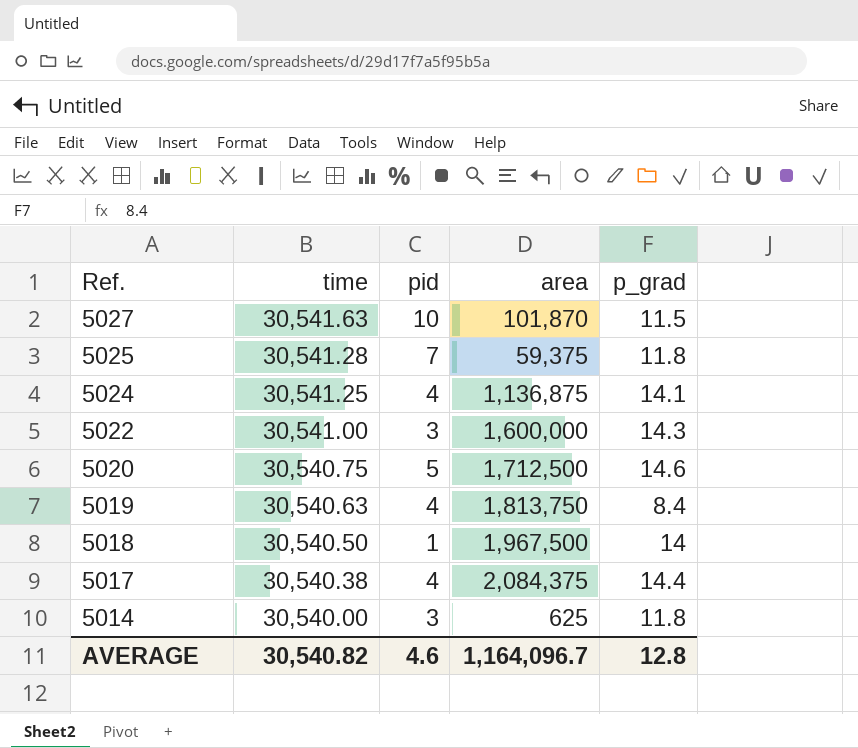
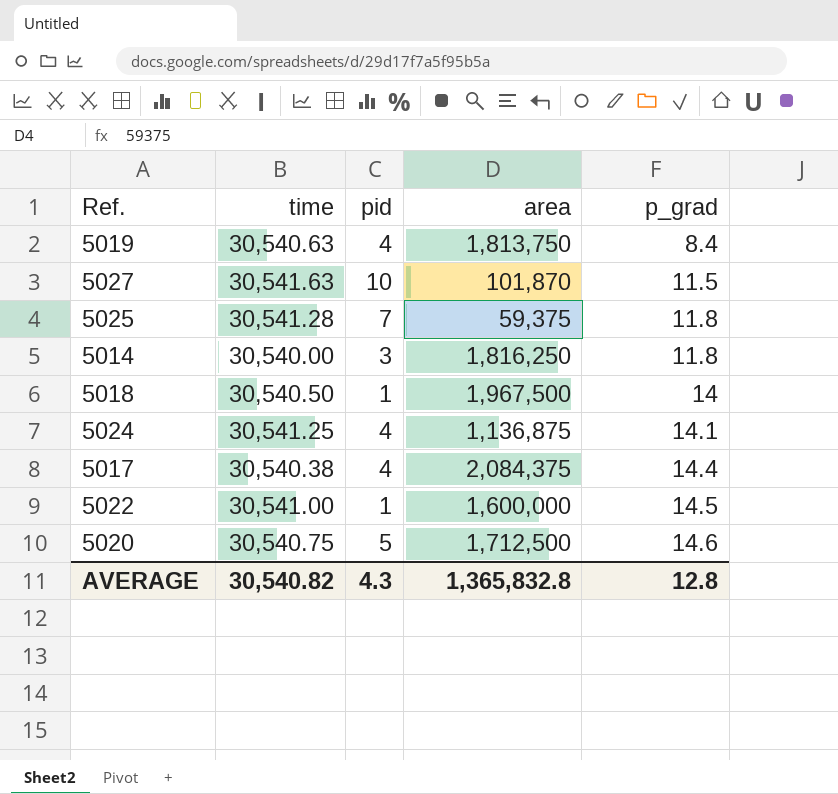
row order: Ref. descending -> p_grad ascending
5014 | area: 625 -> 1,816,250
5022 | pid: 3 -> 1
5022 | p_grad: 14.3 -> 14.5
AVERAGE | pid: 4.6 -> 4.3
AVERAGE | area: 1,164,096.7 -> 1,365,832.8

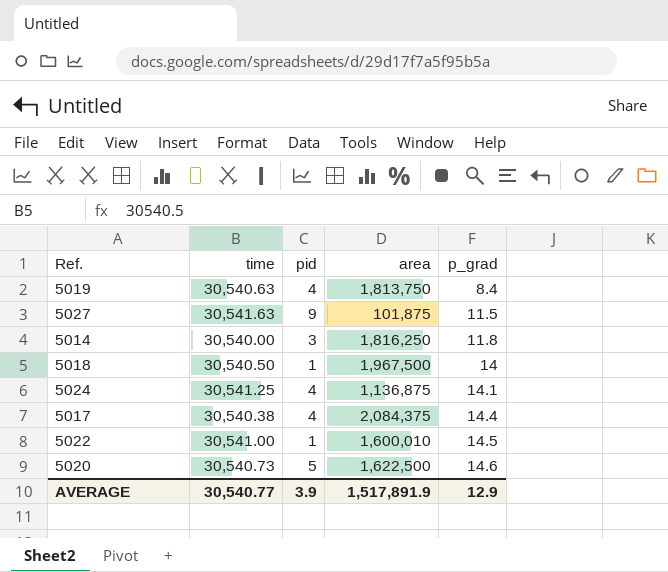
row 5025: 30,541.28 | 7 | 59,375 | 11.8 -> none
5027 | pid: 10 -> 9
5027 | area: 101,870 -> 101,875
5022 | area: 1,600,000 -> 1,600,010
5020 | time: 30,540.75 -> 30,540.73
5020 | area: 1,712,500 -> 1,622,500
AVERAGE | time: 30,540.82 -> 30,540.77
AVERAGE | pid: 4.3 -> 3.9
AVERAGE | area: 1,365,832.8 -> 1,517,891.9
AVERAGE | p_grad: 12.8 -> 12.9

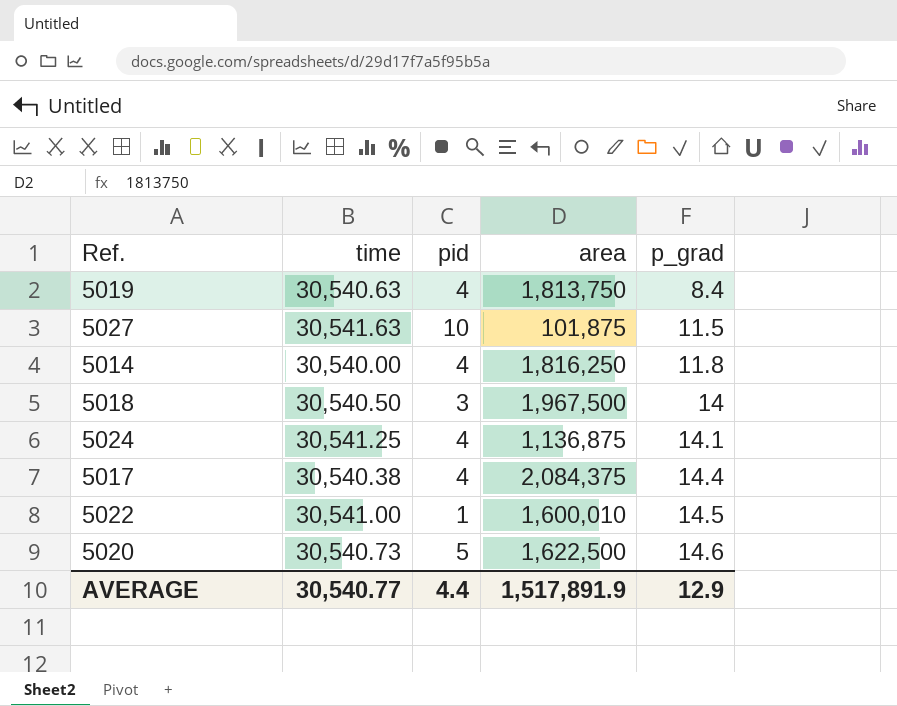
5027 | pid: 9 -> 10
5014 | pid: 3 -> 4
5018 | pid: 1 -> 3
AVERAGE | pid: 3.9 -> 4.4

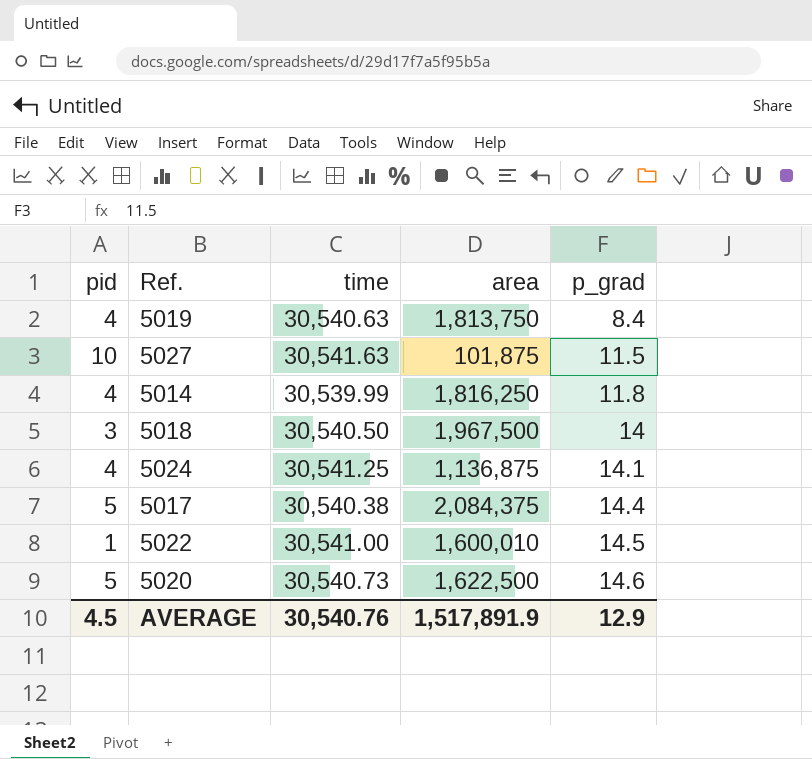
column pid | position: 3 -> 1
5014 | time: 30,540.00 -> 30,539.99
5017 | pid: 4 -> 5
AVERAGE | pid: 4.4 -> 4.5
AVERAGE | time: 30,540.77 -> 30,540.76

